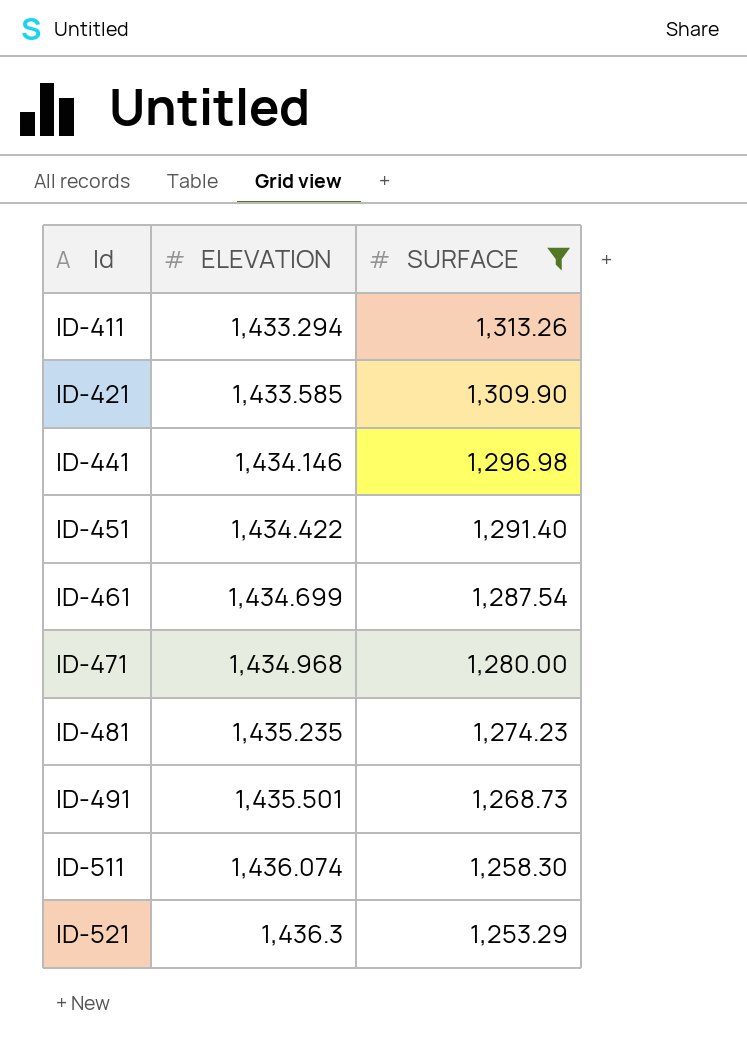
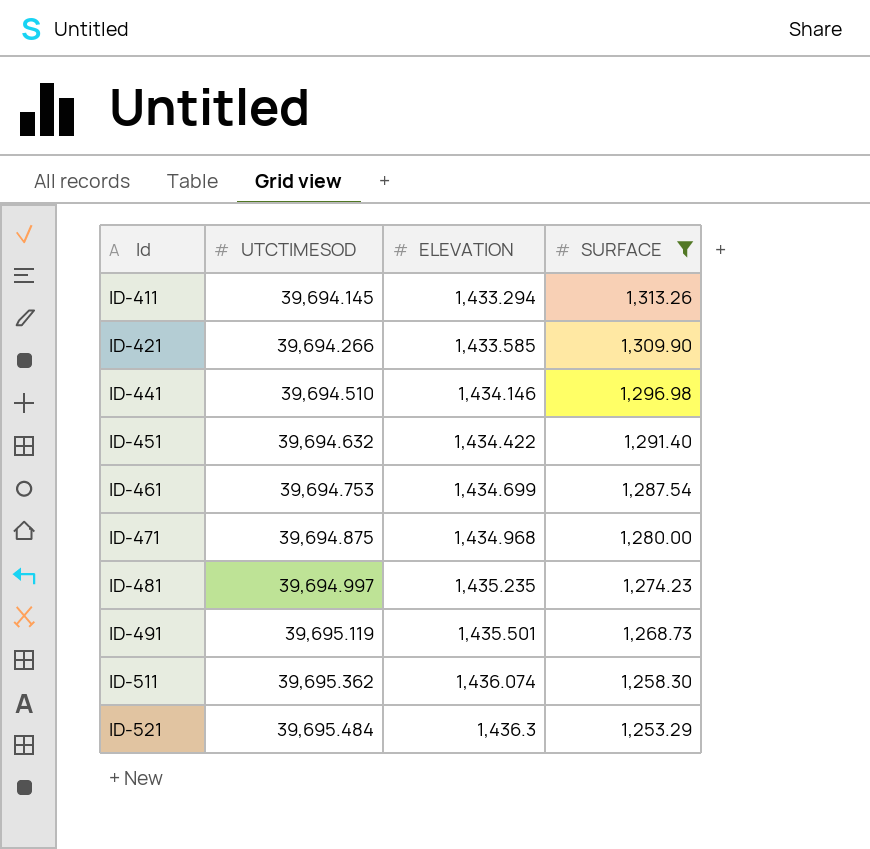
column UTCTIMESOD | position: none -> 2

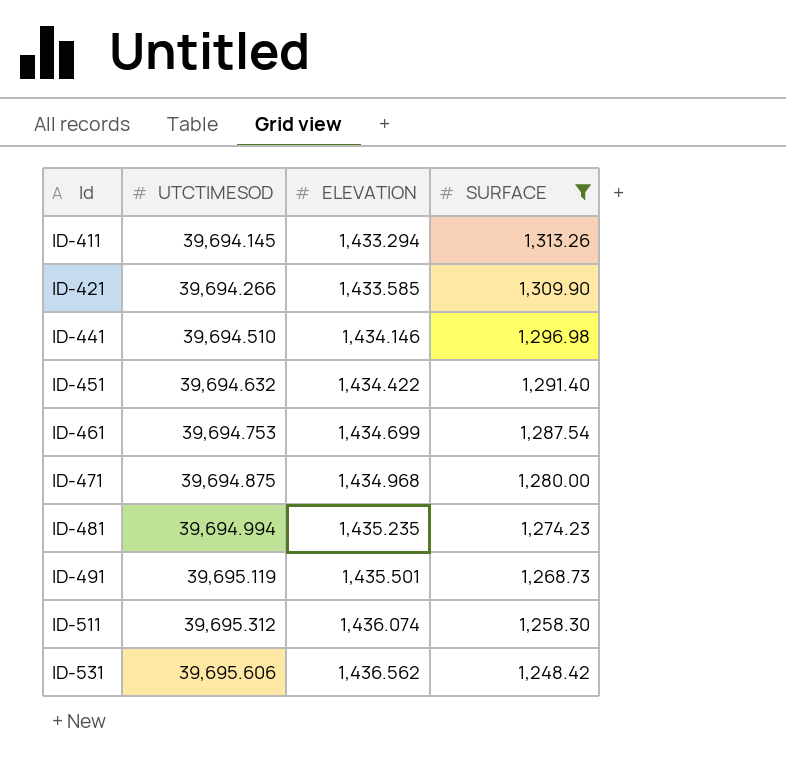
row ID-521: 39,695.484 | 1,436.3 | 1,253.29 -> none
ID-481 | UTCTIMESOD: 39,694.997 -> 39,694.994
ID-511 | UTCTIMESOD: 39,695.362 -> 39,695.312
row ID-531: none -> 39,695.606 | 1,436.562 | 1,248.42

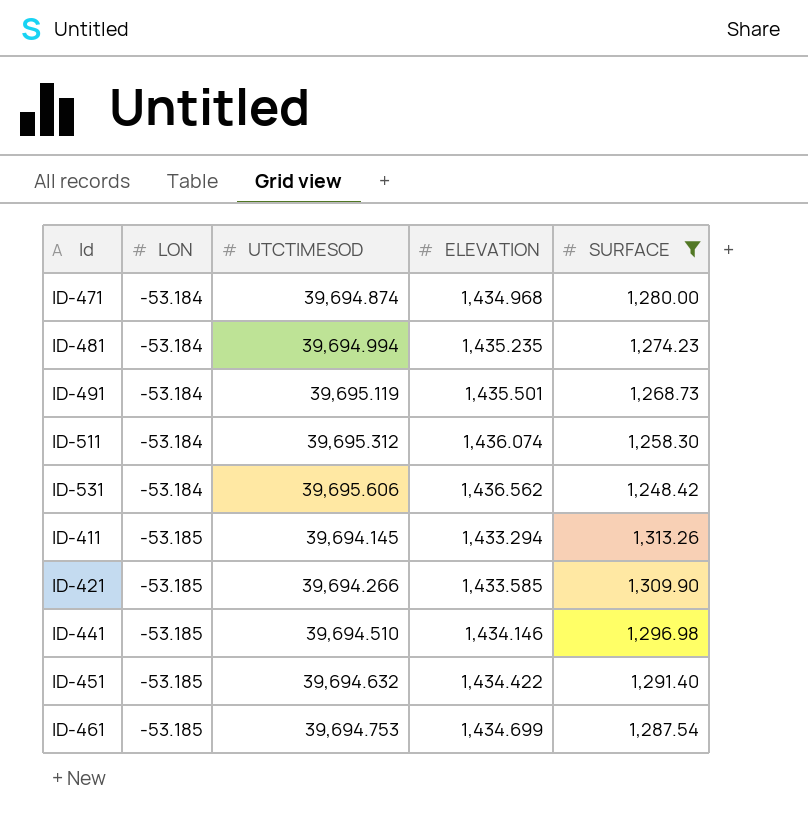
row order: Id ascending -> LON descending
column LON | position: none -> 2
ID-471 | UTCTIMESOD: 39,694.875 -> 39,694.874

